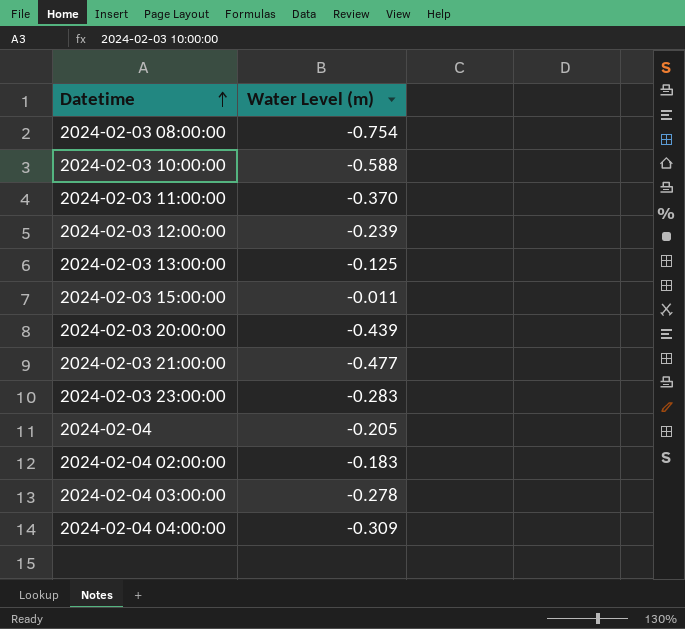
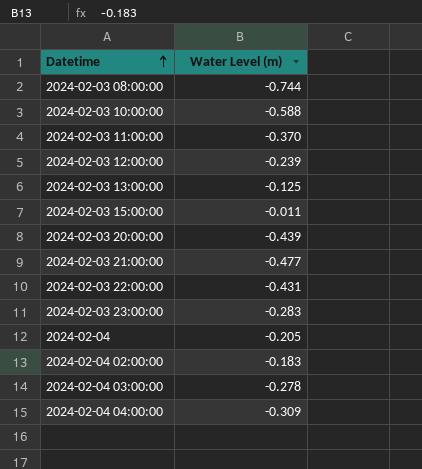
2024-02-03 08:00:00 | Water Level (m): -0.754 -> -0.744
row 2024-02-03 22:00:00: none -> -0.431

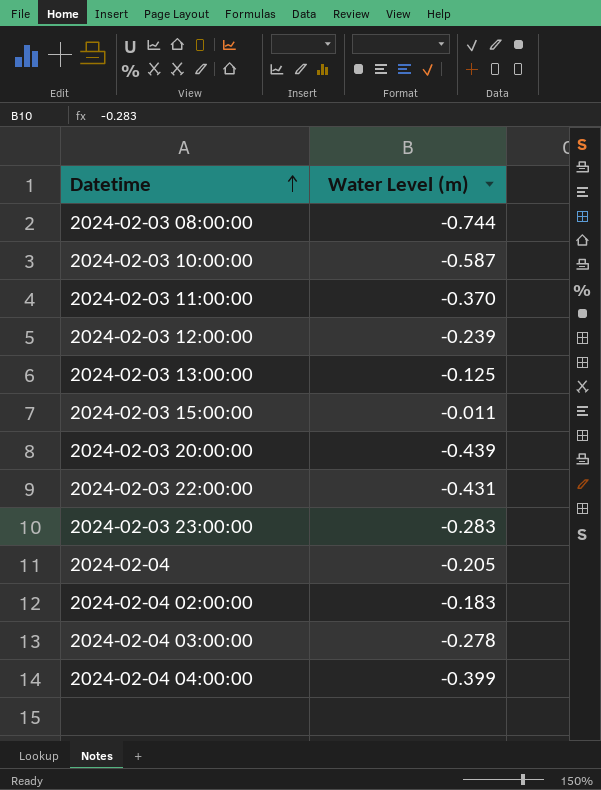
row 2024-02-03 21:00:00: -0.477 -> none
2024-02-03 10:00:00 | Water Level (m): -0.588 -> -0.587
2024-02-04 04:00:00 | Water Level (m): -0.309 -> -0.399

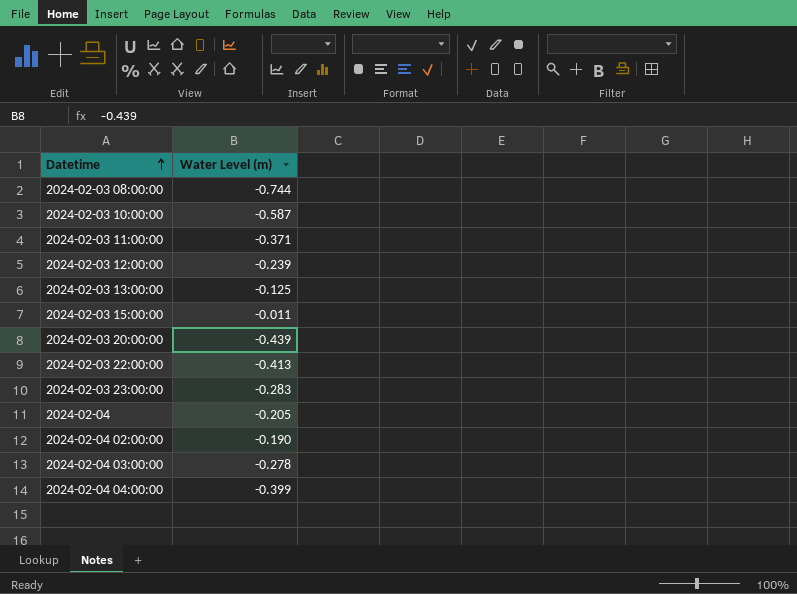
2024-02-03 11:00:00 | Water Level (m): -0.370 -> -0.371
2024-02-03 22:00:00 | Water Level (m): -0.431 -> -0.413
2024-02-04 02:00:00 | Water Level (m): -0.183 -> -0.190

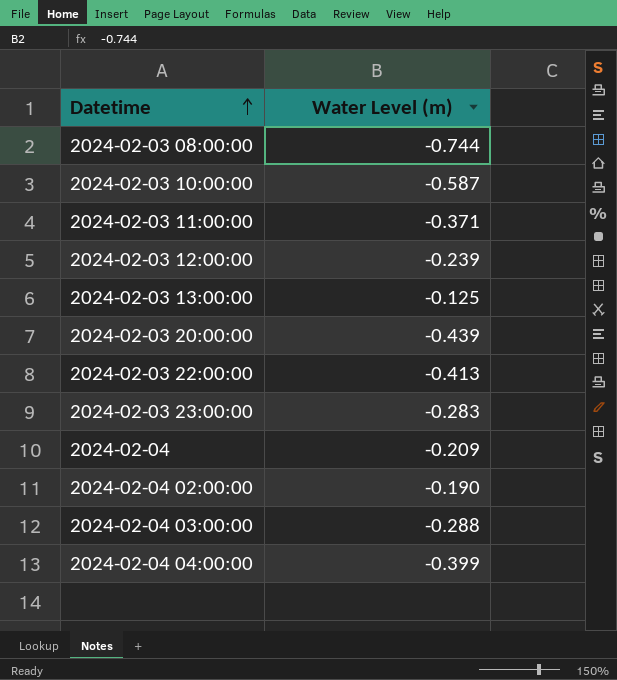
row 2024-02-03 15:00:00: -0.011 -> none
2024-02-04 | Water Level (m): -0.205 -> -0.209
2024-02-04 03:00:00 | Water Level (m): -0.278 -> -0.288

